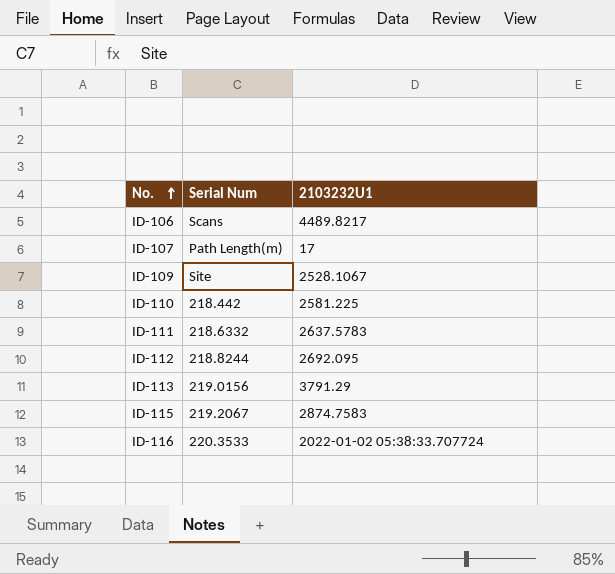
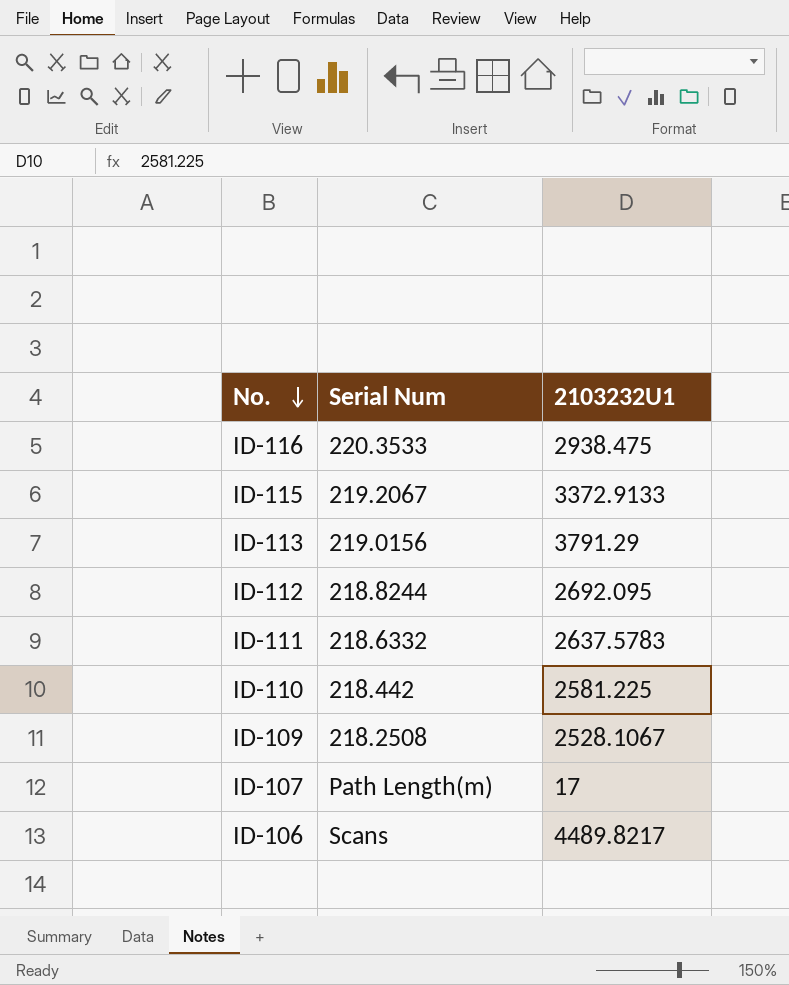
row order: No. ascending -> No. descending
ID-116 | 2103232U1: 2022-01-02 05:38:33.707724 -> 2938.475
ID-115 | 2103232U1: 2874.7583 -> 3372.9133
ID-109 | Serial Num: Site -> 218.2508

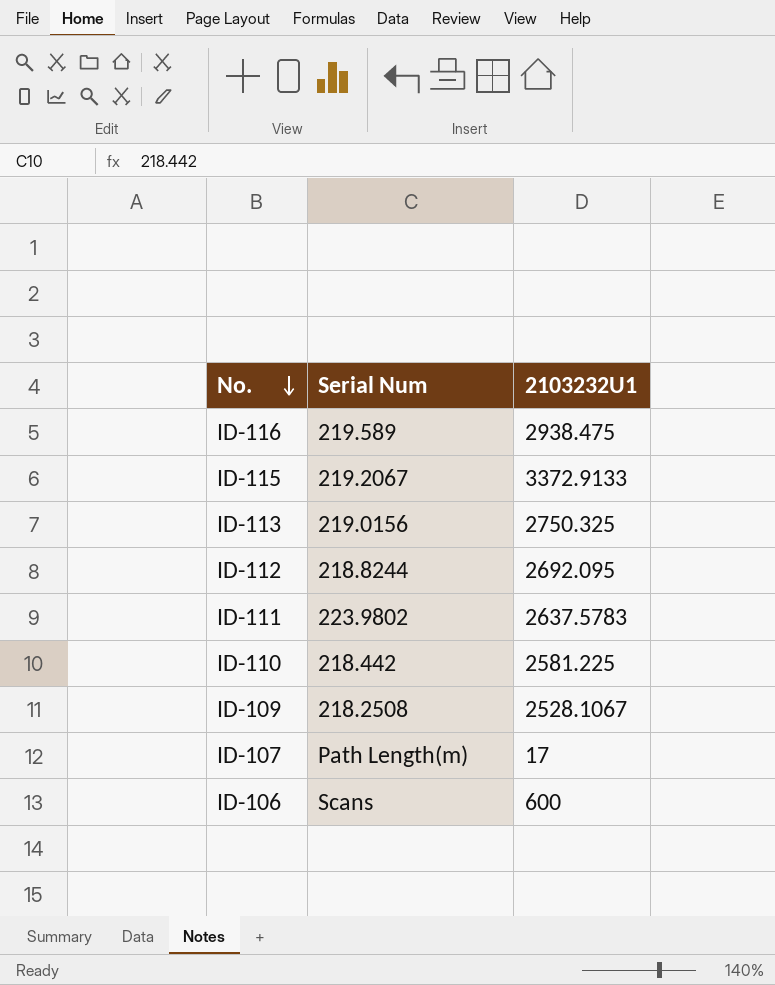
ID-116 | Serial Num: 220.3533 -> 219.589
ID-113 | 2103232U1: 3791.29 -> 2750.325
ID-111 | Serial Num: 218.6332 -> 223.9802
ID-106 | 2103232U1: 4489.8217 -> 600

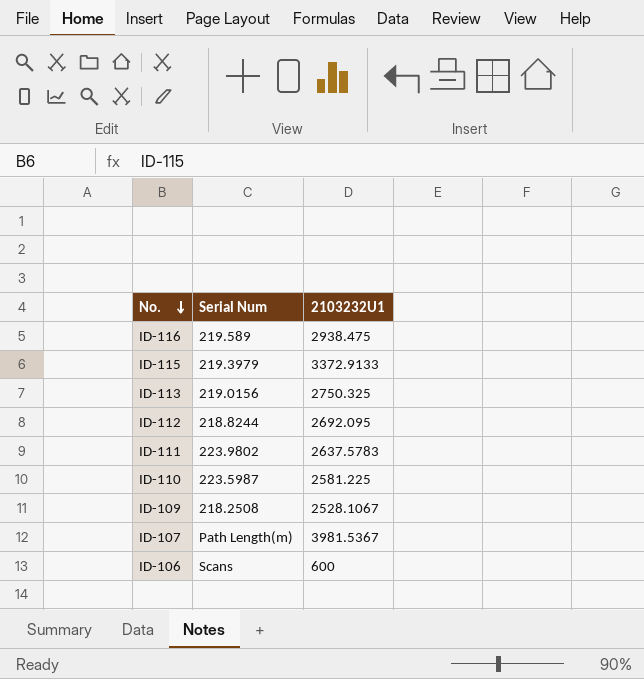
ID-115 | Serial Num: 219.2067 -> 219.3979
ID-110 | Serial Num: 218.442 -> 223.5987
ID-107 | 2103232U1: 17 -> 3981.5367

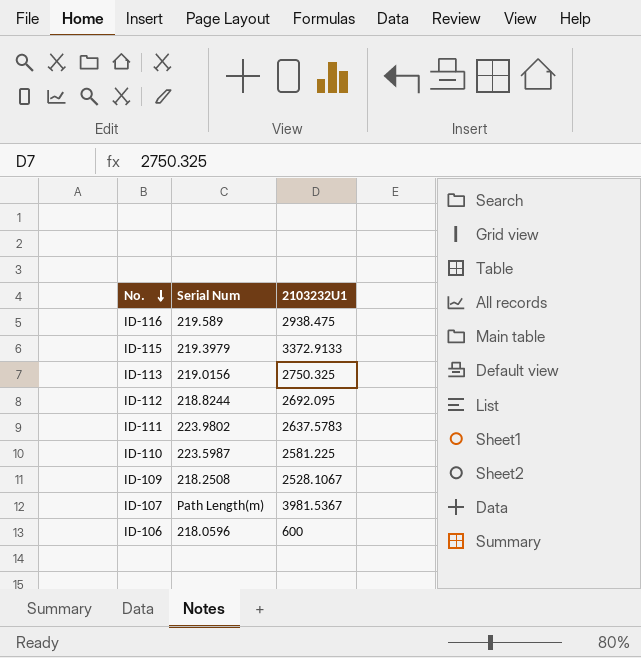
ID-106 | Serial Num: Scans -> 218.0596

